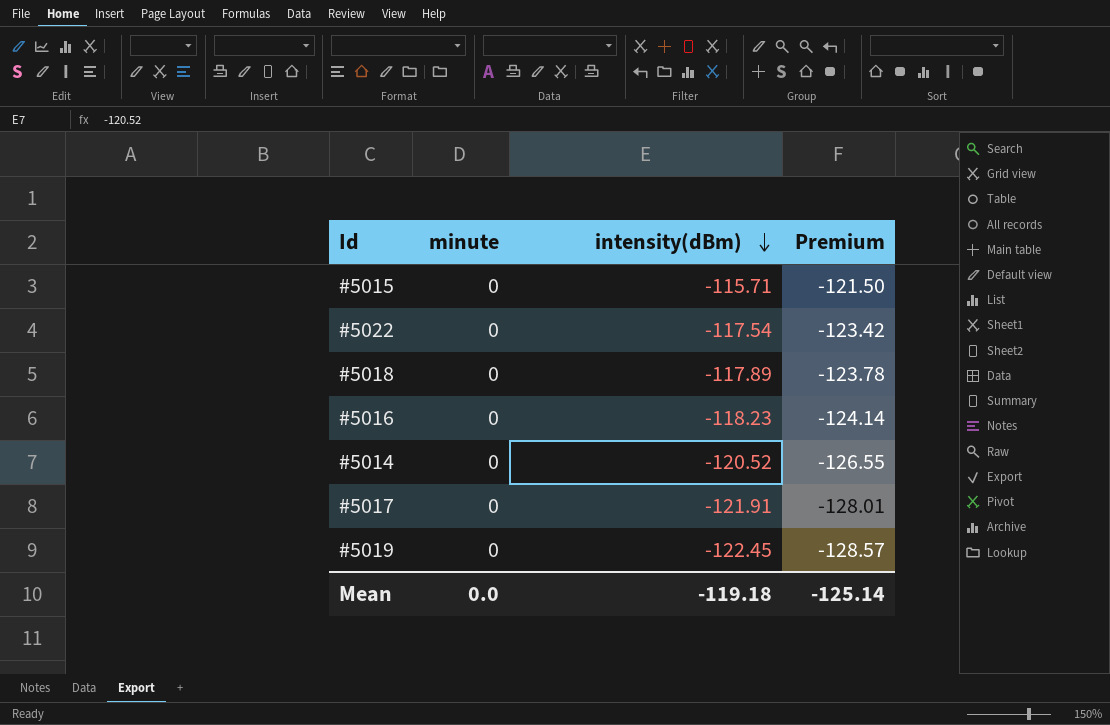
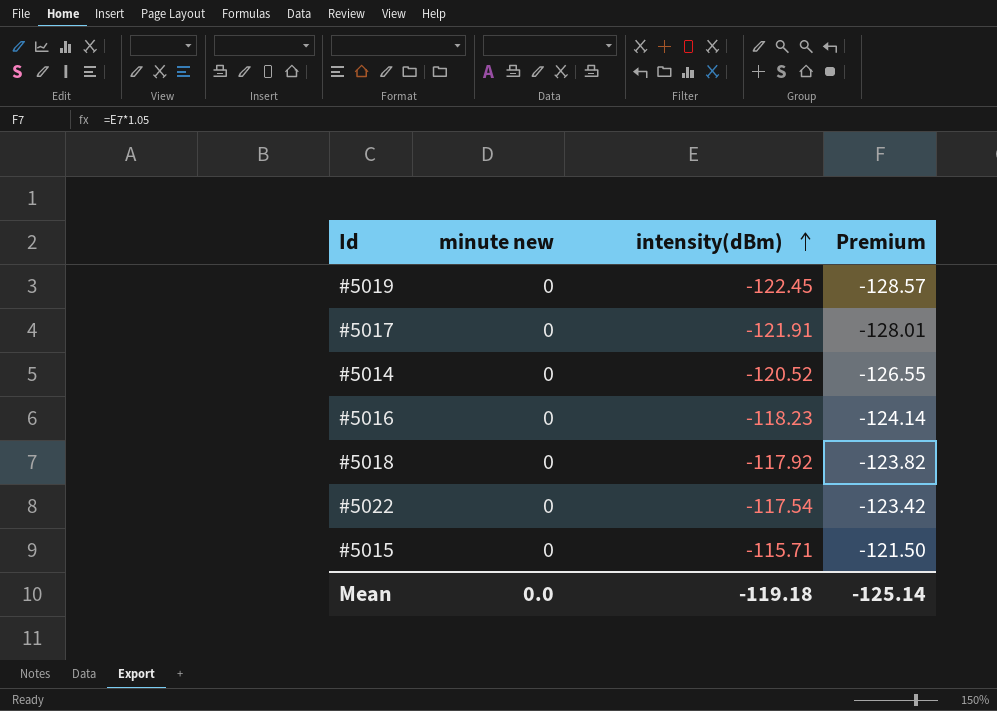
row order: intensity(dBm) descending -> intensity(dBm) ascending
column name: minute -> minute new
#5018 | intensity(dBm): -117.89 -> -117.92
#5018 | Premium: -123.78 -> -123.82

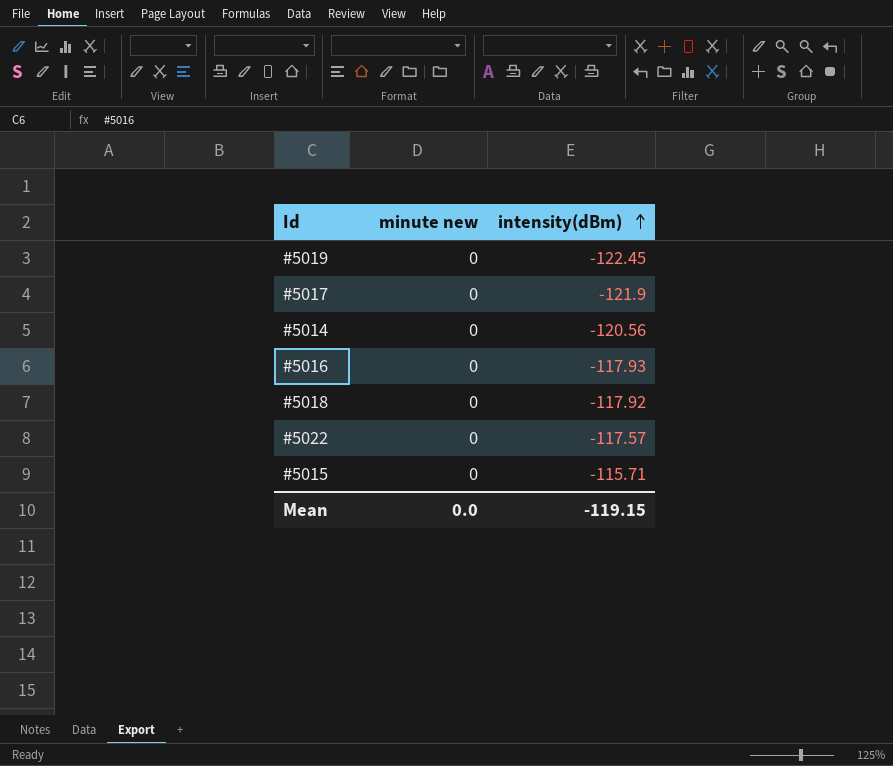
column Premium | formula: [intensity(dBm)] * 1.05 -> none
#5017 | intensity(dBm): -121.91 -> -121.9
#5014 | intensity(dBm): -120.52 -> -120.56
#5016 | intensity(dBm): -118.23 -> -117.93
#5022 | intensity(dBm): -117.54 -> -117.57
Mean | intensity(dBm): -119.18 -> -119.15

